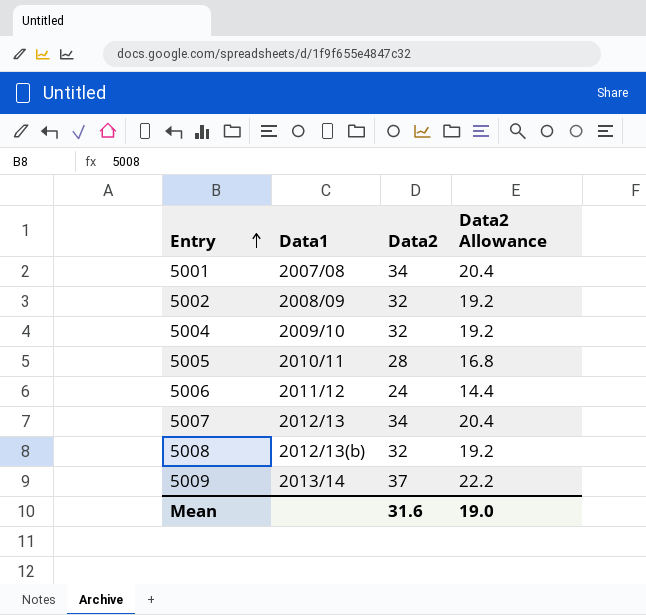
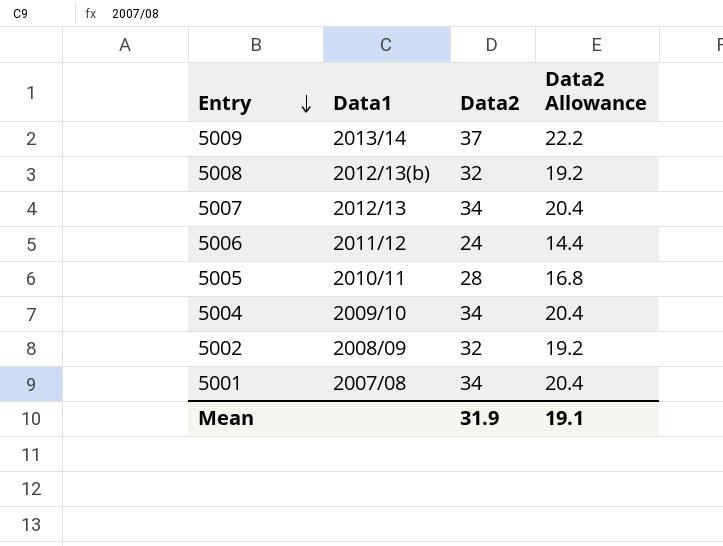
row order: Entry ascending -> Entry descending
5004 | Data2: 32 -> 34
5004 | Data2 Allowance: 19.2 -> 20.4
Mean | Data2: 31.6 -> 31.9
Mean | Data2 Allowance: 19.0 -> 19.1

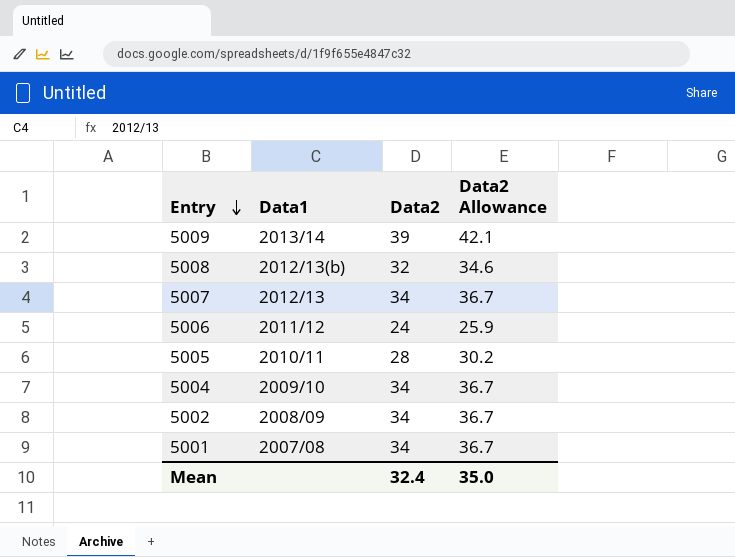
column Data2 Allowance | formula: [Data2] * 0.6 -> [Data2] * 1.08
5009 | Data2: 37 -> 39
5002 | Data2: 32 -> 34
Mean | Data2: 31.9 -> 32.4
Mean | Data2 Allowance: 19.1 -> 35.0

